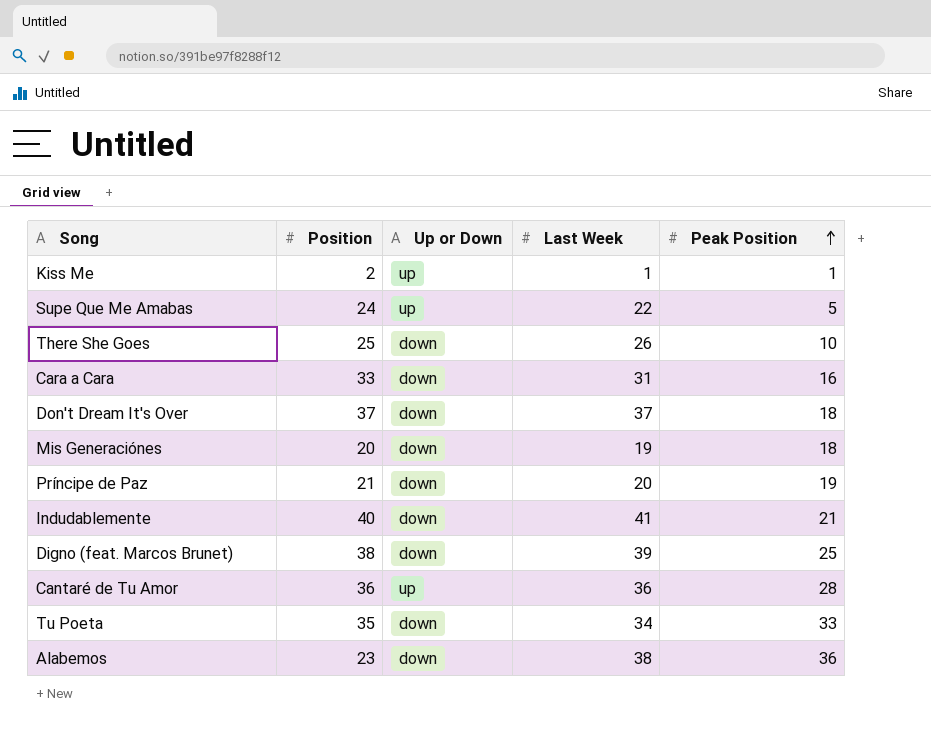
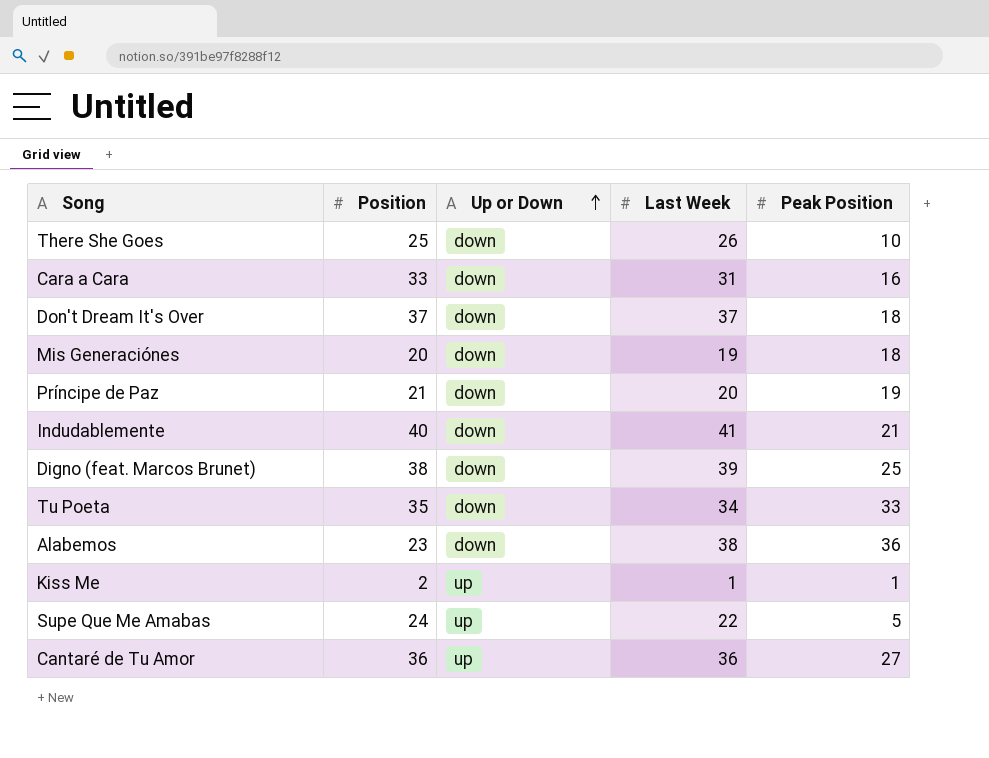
row order: Peak Position ascending -> Up or Down ascending
Cantaré de Tu Amor | Peak Position: 28 -> 27

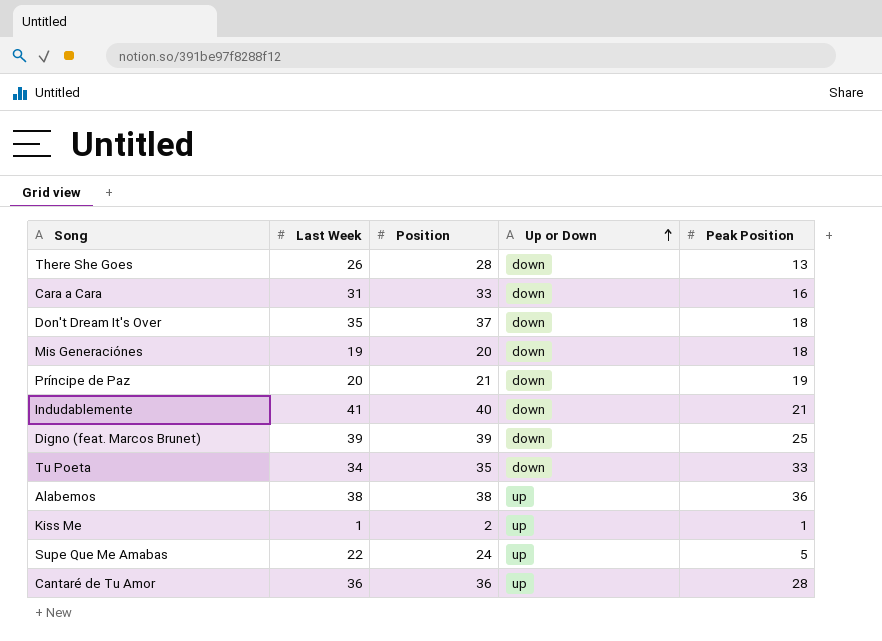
column Last Week | position: 4 -> 2
There She Goes | Position: 25 -> 28
There She Goes | Peak Position: 10 -> 13
Don't Dream It's Over | Last Week: 37 -> 35
Digno (feat. Marcos Brunet) | Position: 38 -> 39
Alabemos | Position: 23 -> 38
Alabemos | Up or Down: down -> up
Cantaré de Tu Amor | Peak Position: 27 -> 28

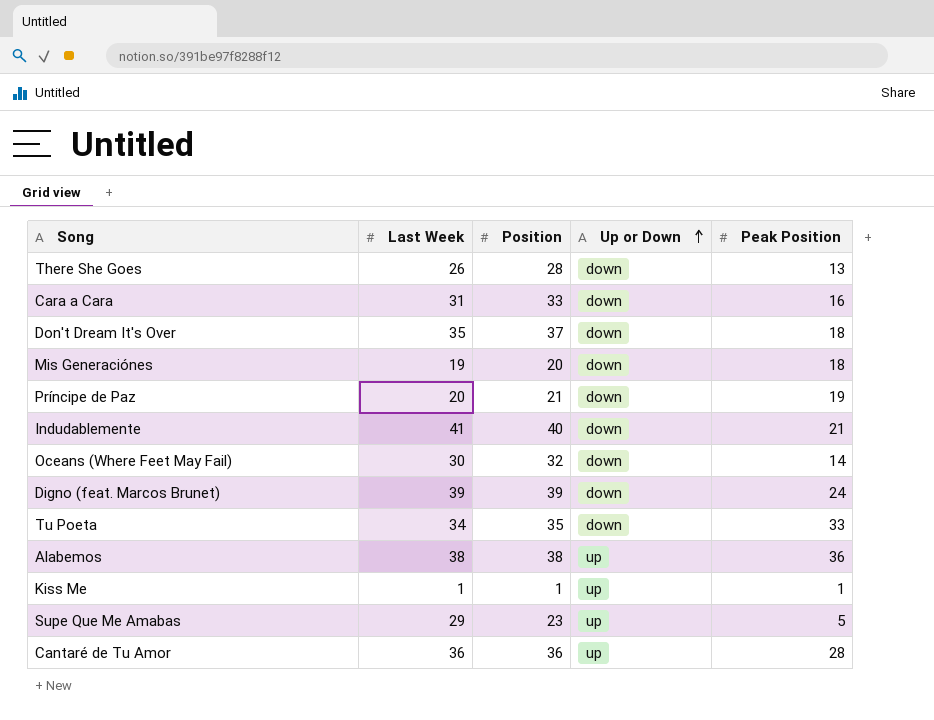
row Oceans (Where Feet May Fail): none -> 30 | 32 | down | 14
Digno (feat. Marcos Brunet) | Peak Position: 25 -> 24
Kiss Me | Position: 2 -> 1
Supe Que Me Amabas | Last Week: 22 -> 29
Supe Que Me Amabas | Position: 24 -> 23

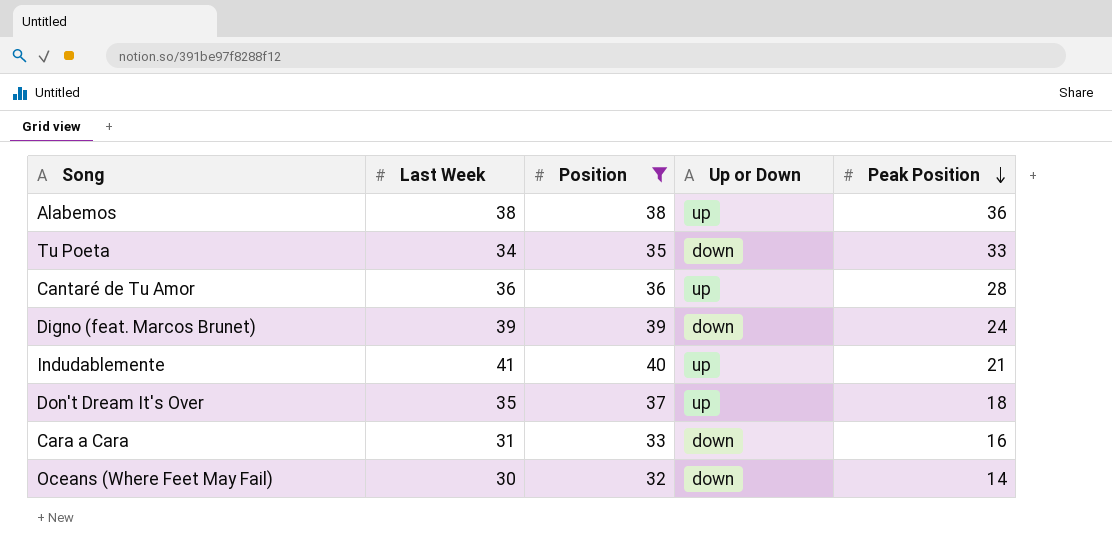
filter: none -> Position >= 32
row order: Up or Down ascending -> Peak Position descending
Indudablemente | Up or Down: down -> up
Don't Dream It's Over | Up or Down: down -> up

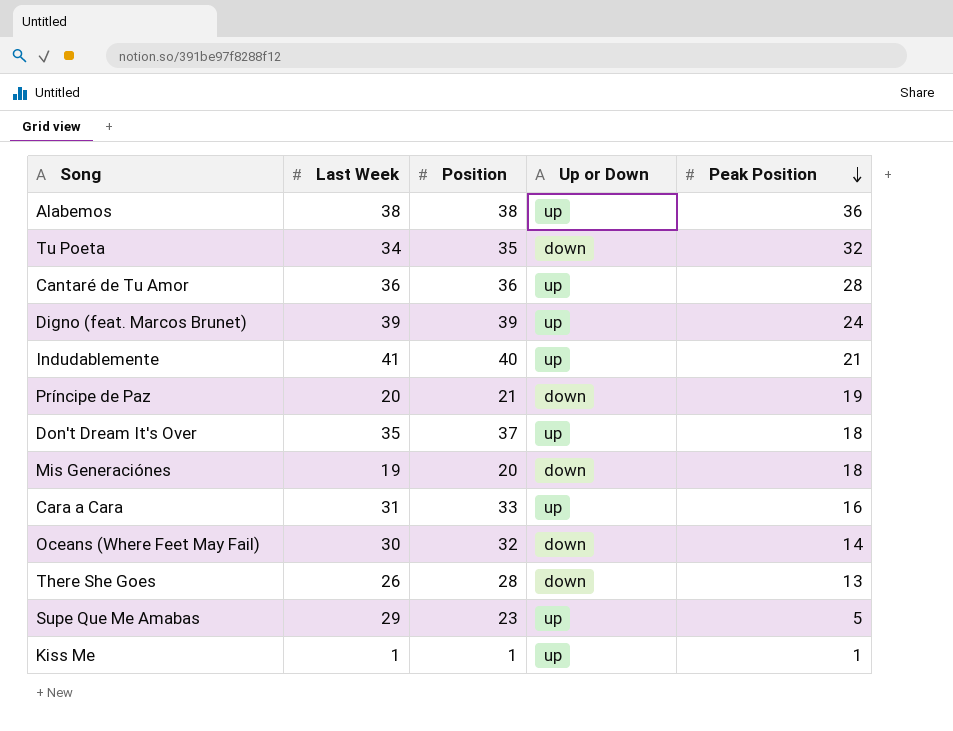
filter: Position >= 32 -> none
Tu Poeta | Peak Position: 33 -> 32
Digno (feat. Marcos Brunet) | Up or Down: down -> up
Cara a Cara | Up or Down: down -> up

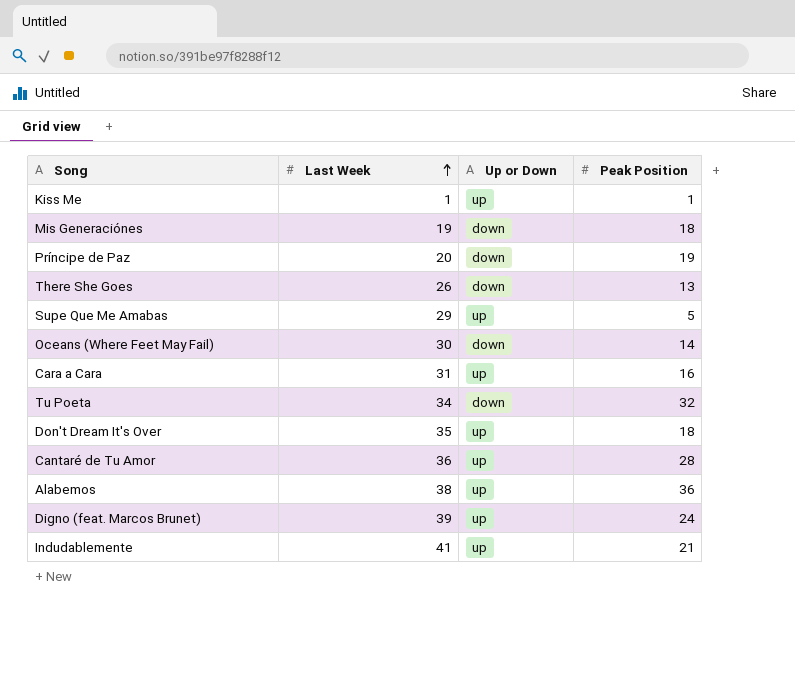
row order: Peak Position descending -> Last Week ascending
column Position | position: 3 -> none

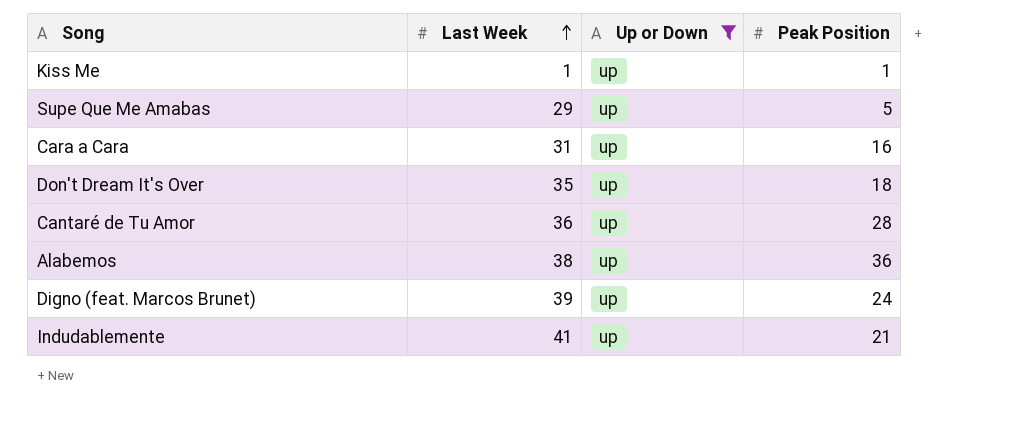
filter: none -> Up or Down = up

